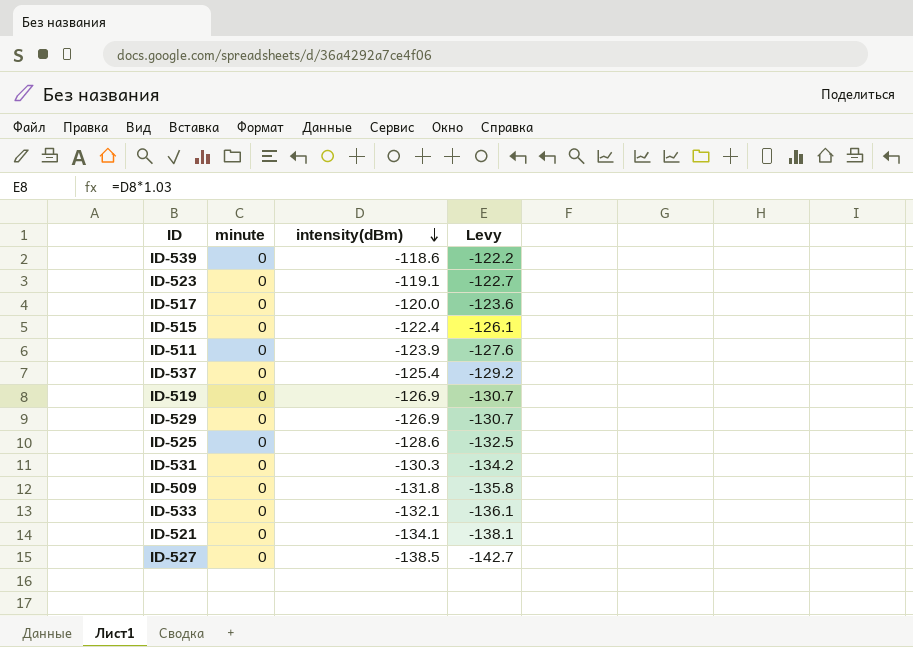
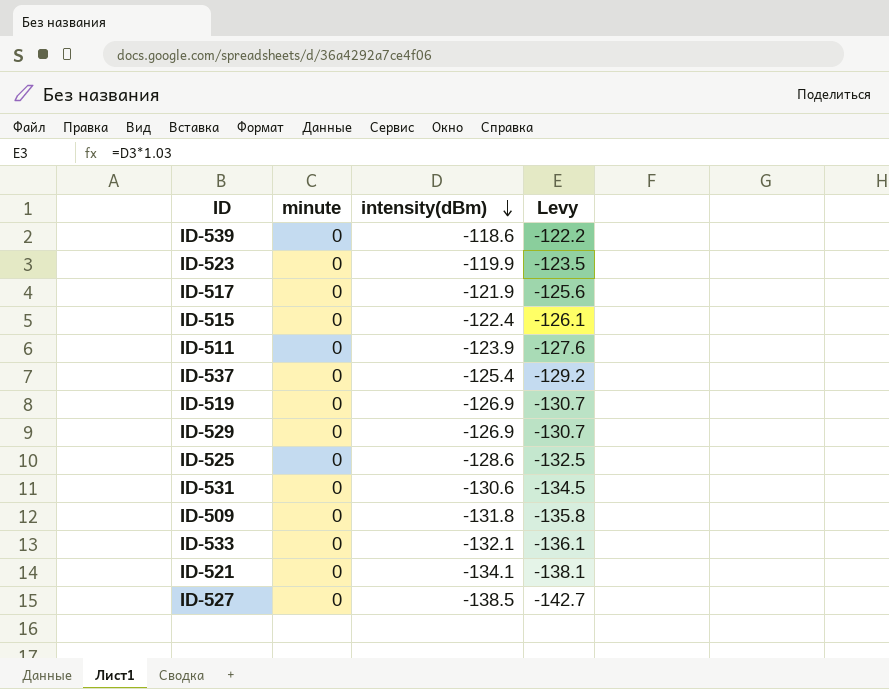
ID-523 | intensity(dBm): -119.1 -> -119.9
ID-523 | Levy: -122.7 -> -123.5
ID-517 | intensity(dBm): -120.0 -> -121.9
ID-517 | Levy: -123.6 -> -125.6
ID-531 | intensity(dBm): -130.3 -> -130.6
ID-531 | Levy: -134.2 -> -134.5

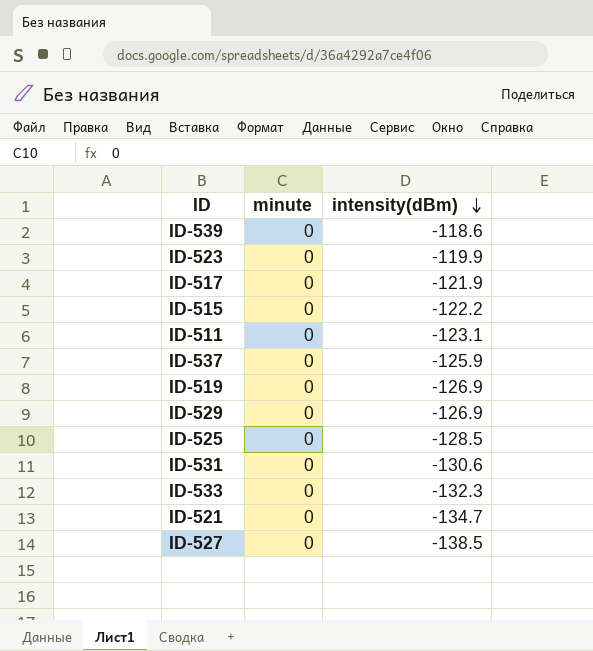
column Levy | formula: [intensity(dBm)] * 1.03 -> none
row ID-509: 0 | -131.8 | -135.8 -> none
ID-515 | intensity(dBm): -122.4 -> -122.2
ID-511 | intensity(dBm): -123.9 -> -123.1
ID-537 | intensity(dBm): -125.4 -> -125.9
ID-525 | intensity(dBm): -128.6 -> -128.5
ID-533 | intensity(dBm): -132.1 -> -132.3
ID-521 | intensity(dBm): -134.1 -> -134.7

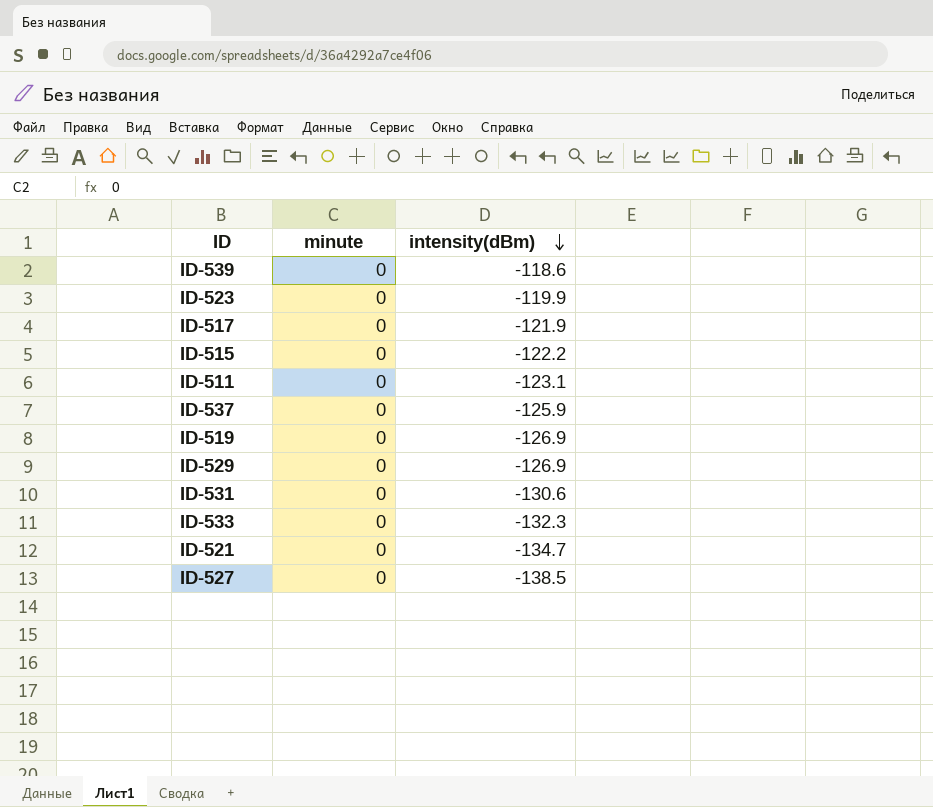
row ID-525: 0 | -128.5 -> none

